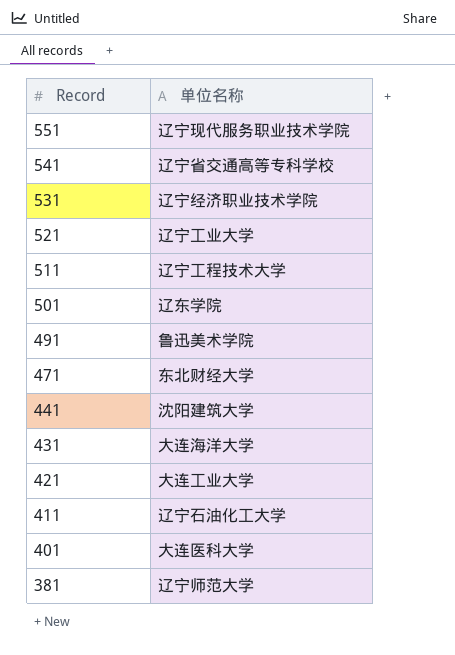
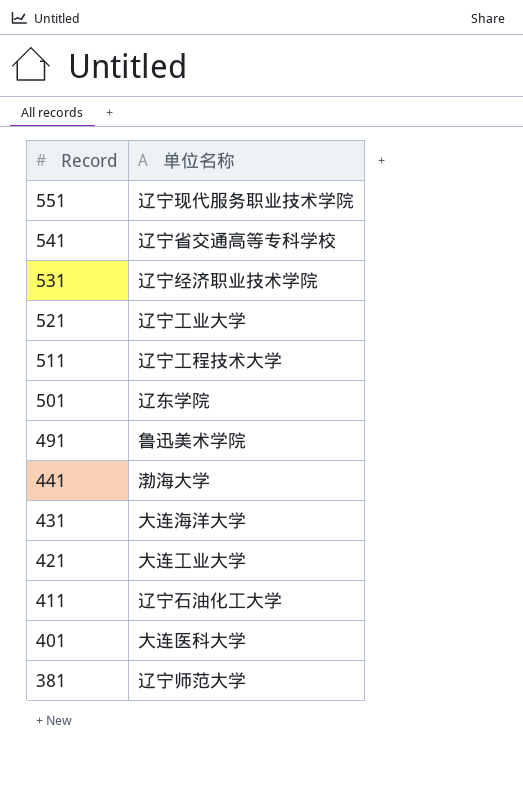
row 471: 东北财经大学 -> none
441 | 单位名称: 沈阳建筑大学 -> 渤海大学

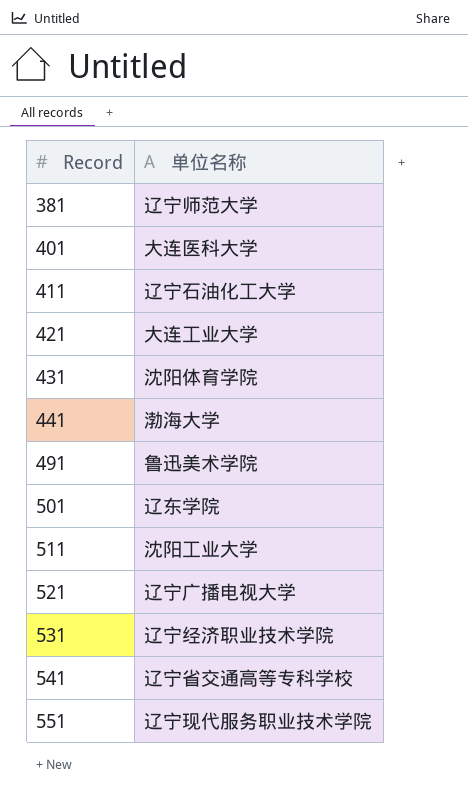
row order: Record descending -> Record ascending
431 | 单位名称: 大连海洋大学 -> 沈阳体育学院
511 | 单位名称: 辽宁工程技术大学 -> 沈阳工业大学
521 | 单位名称: 辽宁工业大学 -> 辽宁广播电视大学

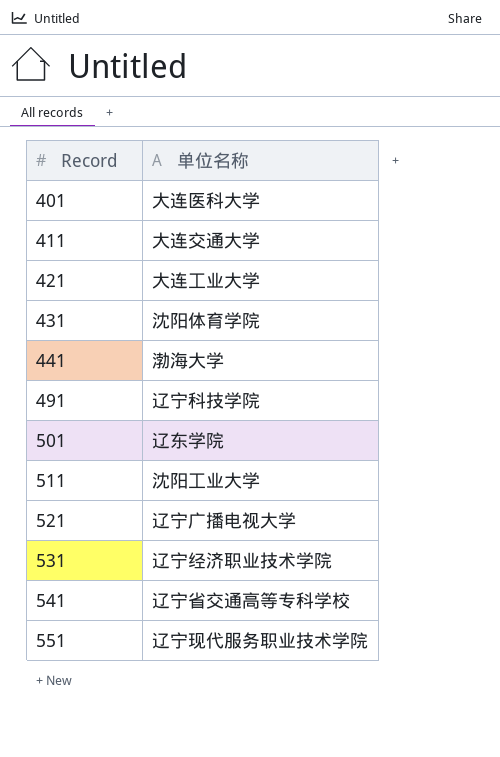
row 381: 辽宁师范大学 -> none
411 | 单位名称: 辽宁石油化工大学 -> 大连交通大学
491 | 单位名称: 鲁迅美术学院 -> 辽宁科技学院

